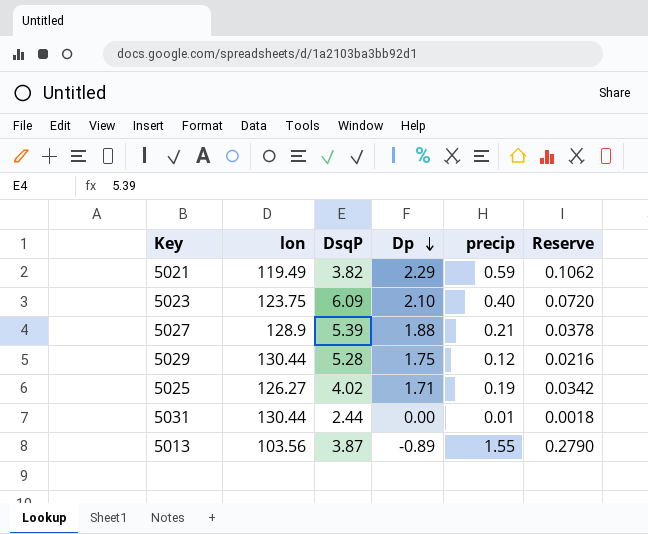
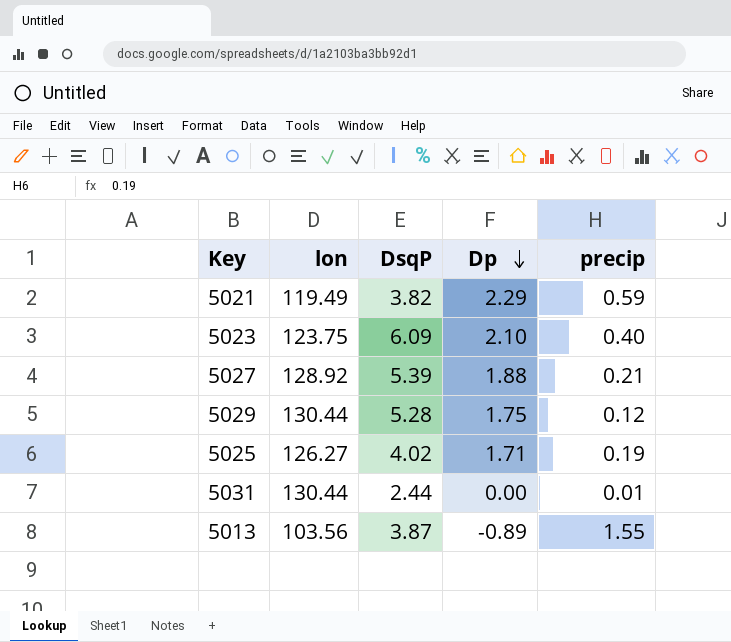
column Reserve | formula: [precip] * 0.18 -> none
5027 | lon: 128.9 -> 128.92

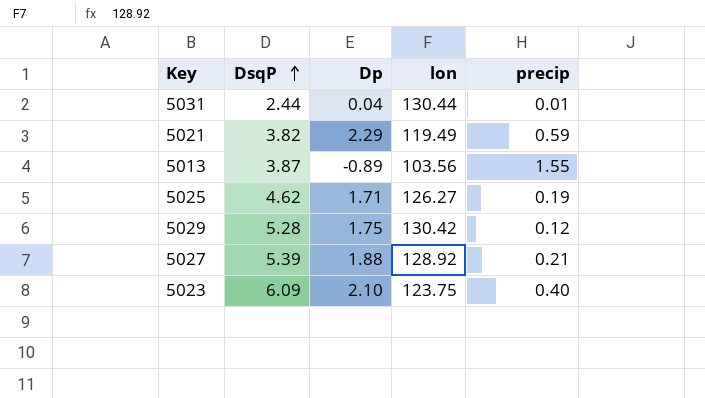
row order: Dp descending -> DsqP ascending
column lon | position: 2 -> 4
5031 | Dp: 0.00 -> 0.04
5025 | DsqP: 4.02 -> 4.62
5029 | lon: 130.44 -> 130.42

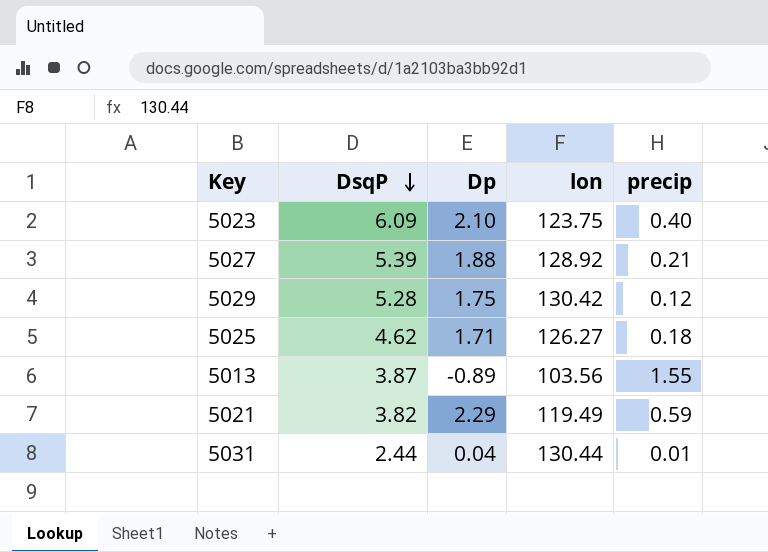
row order: DsqP ascending -> DsqP descending
5025 | precip: 0.19 -> 0.18

